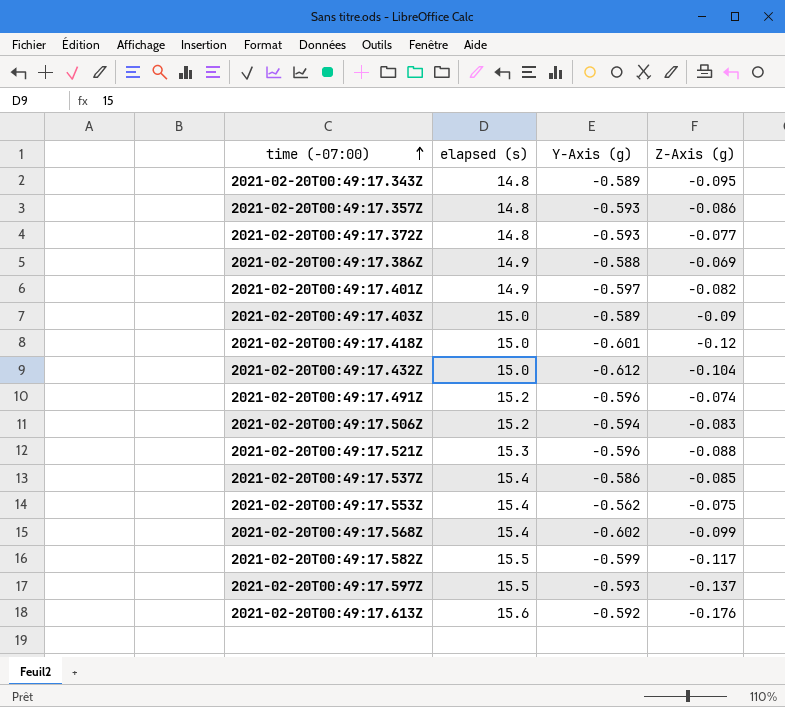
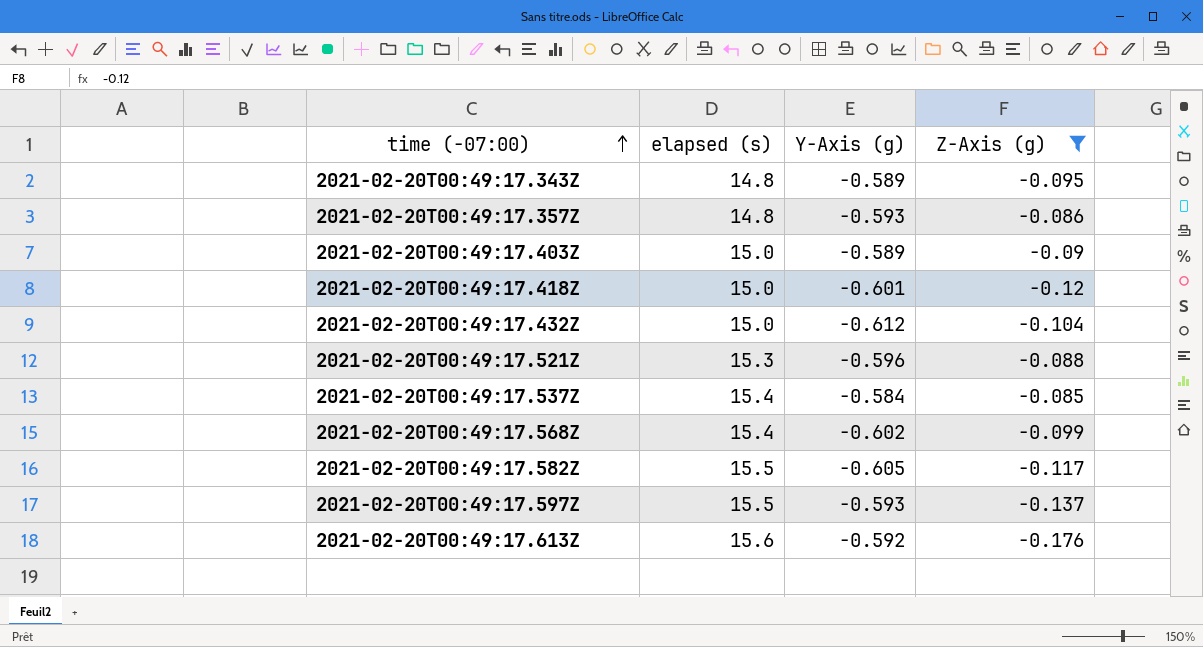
filter: none -> Z-Axis (g) <= -0.085
2021-02-20T00:49:17.537Z | Y-Axis (g): -0.586 -> -0.584
2021-02-20T00:49:17.582Z | Y-Axis (g): -0.599 -> -0.605

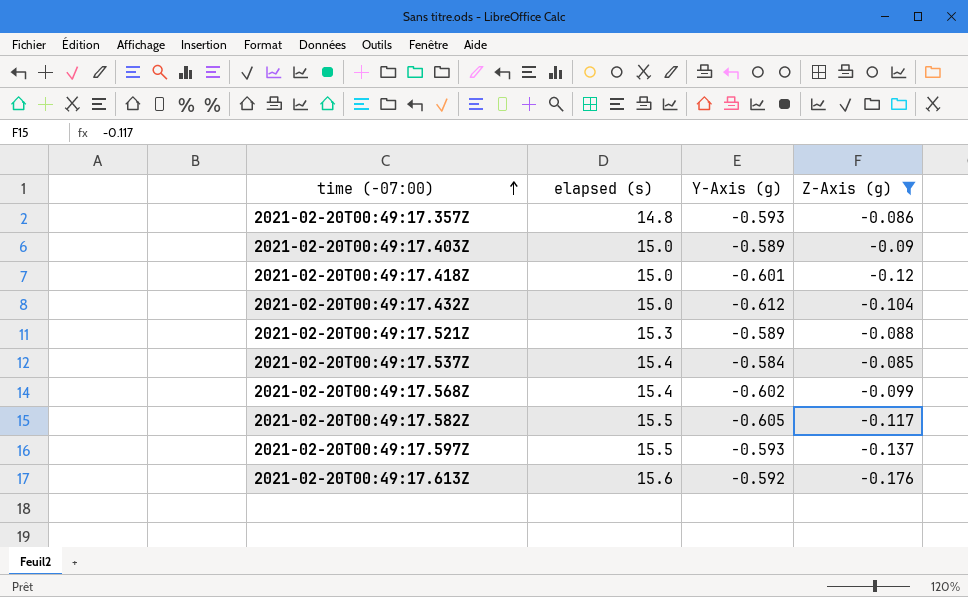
row 2021-02-20T00:49:17.343Z: 14.8 | -0.589 | -0.095 -> none
2021-02-20T00:49:17.521Z | Y-Axis (g): -0.596 -> -0.589

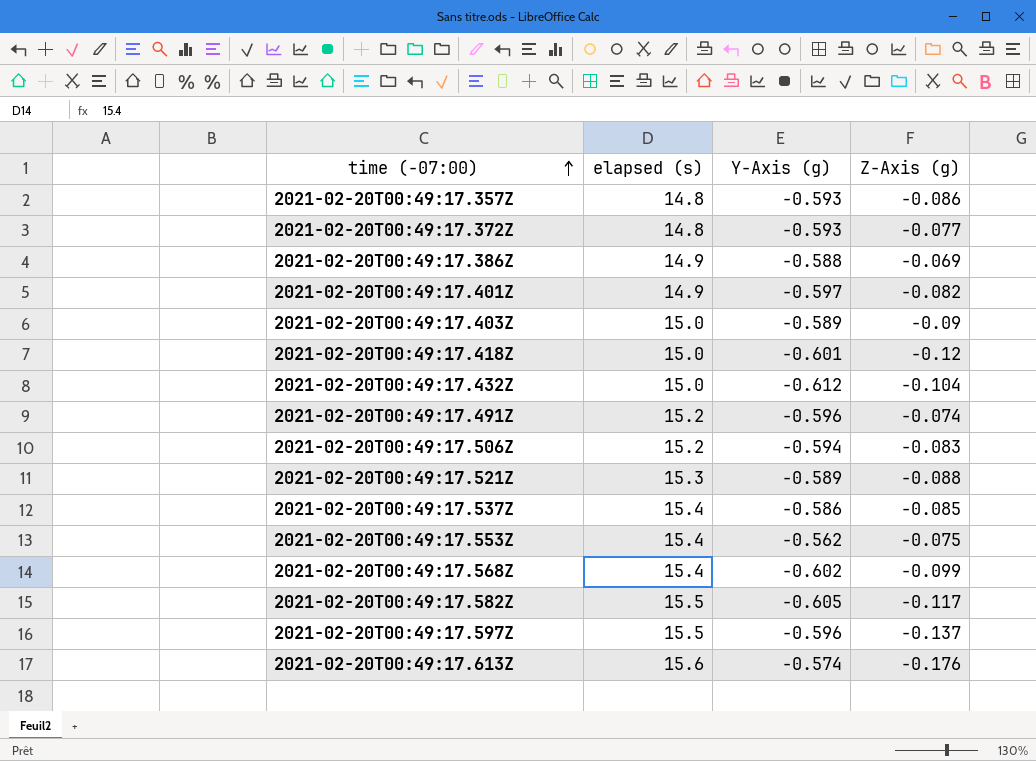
filter: Z-Axis (g) <= -0.085 -> none
2021-02-20T00:49:17.537Z | Y-Axis (g): -0.584 -> -0.586
2021-02-20T00:49:17.597Z | Y-Axis (g): -0.593 -> -0.596
2021-02-20T00:49:17.613Z | Y-Axis (g): -0.592 -> -0.574

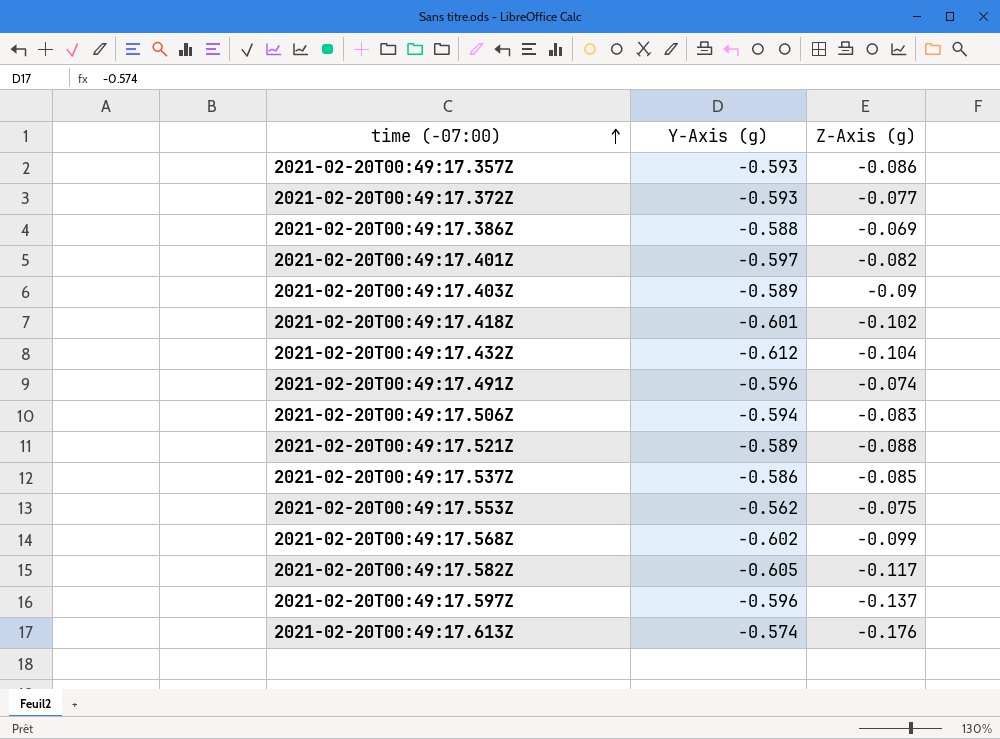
column elapsed (s) | position: 2 -> none
2021-02-20T00:49:17.418Z | Z-Axis (g): -0.12 -> -0.102

